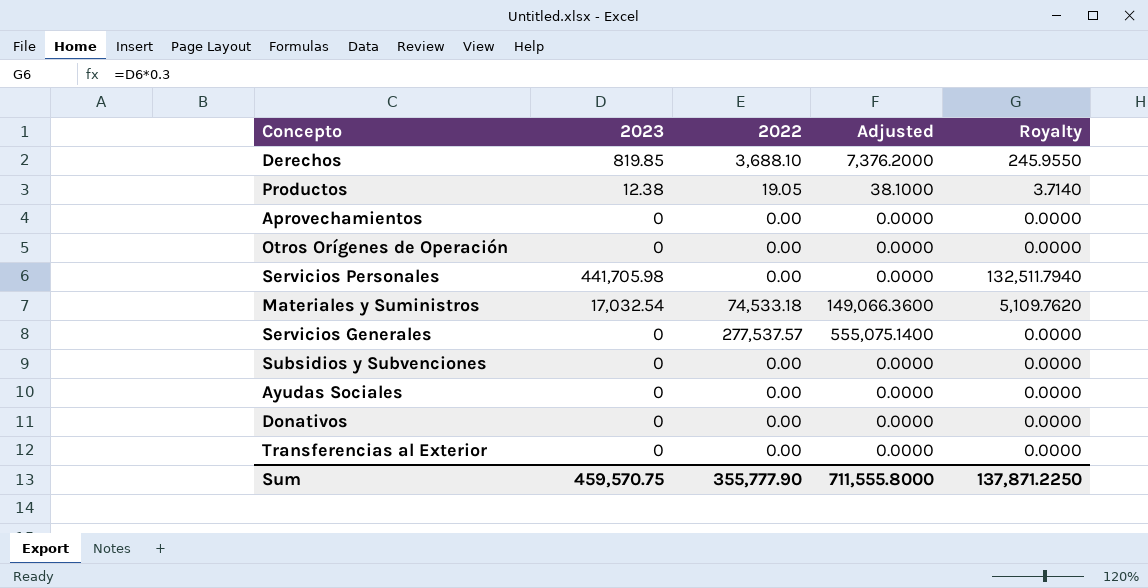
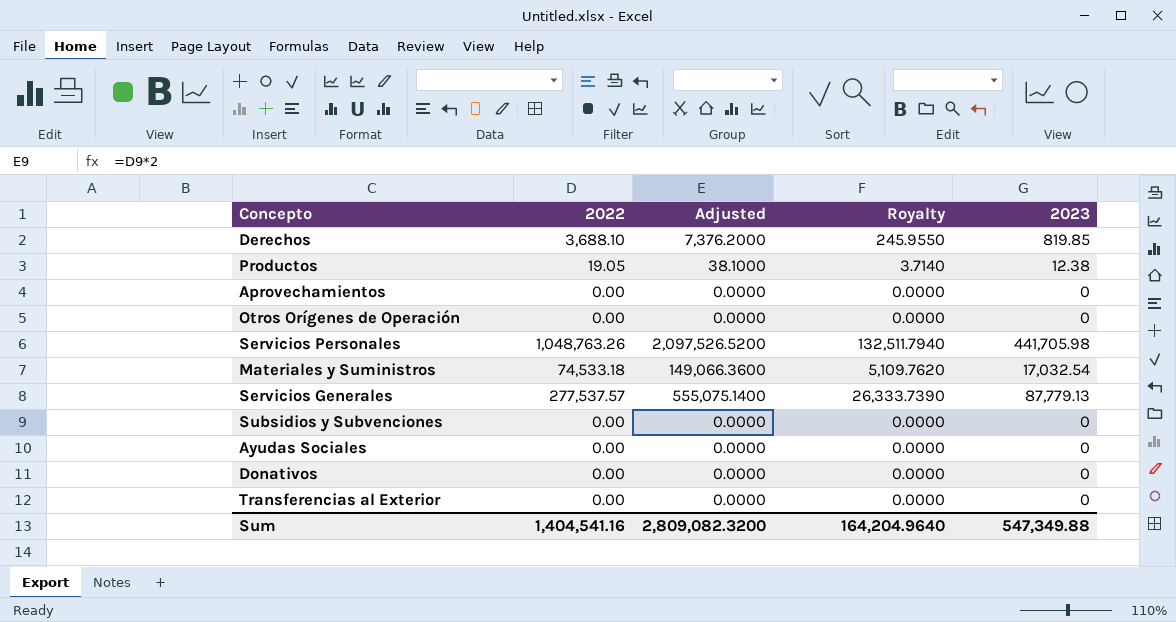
column 2023 | position: 2 -> 5
Servicios Personales | 2022: 0.00 -> 1,048,763.26
Servicios Personales | Adjusted: 0.0000 -> 2,097,526.5200
Servicios Generales | Royalty: 0.0000 -> 26,333.7390
Servicios Generales | 2023: 0 -> 87,779.13
Sum | 2022: 355,777.90 -> 1,404,541.16
Sum | Adjusted: 711,555.8000 -> 2,809,082.3200
Sum | Royalty: 137,871.2250 -> 164,204.9640
Sum | 2023: 459,570.75 -> 547,349.88

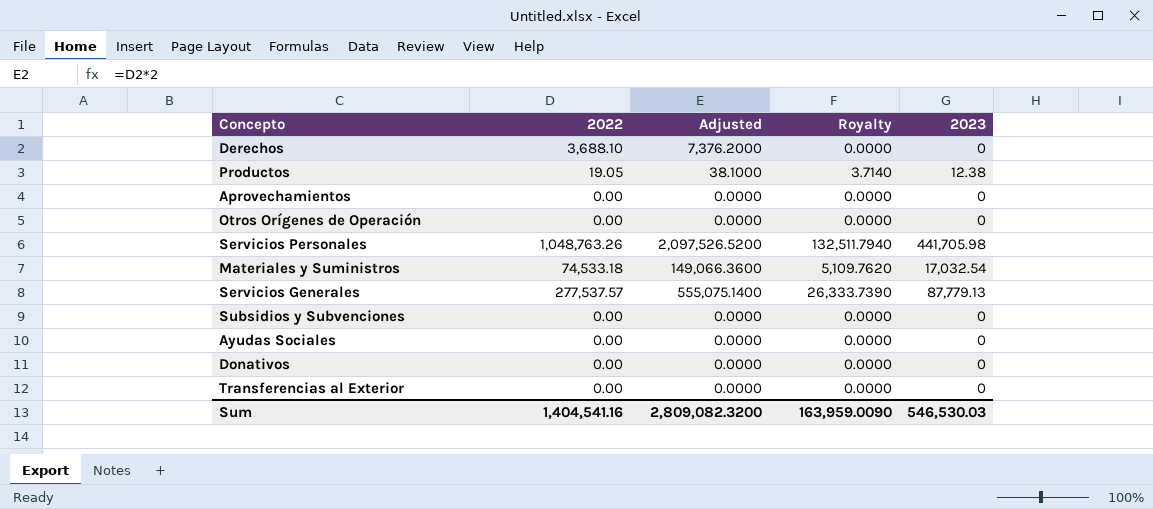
Derechos | Royalty: 245.9550 -> 0.0000
Derechos | 2023: 819.85 -> 0
Sum | Royalty: 164,204.9640 -> 163,959.0090
Sum | 2023: 547,349.88 -> 546,530.03

